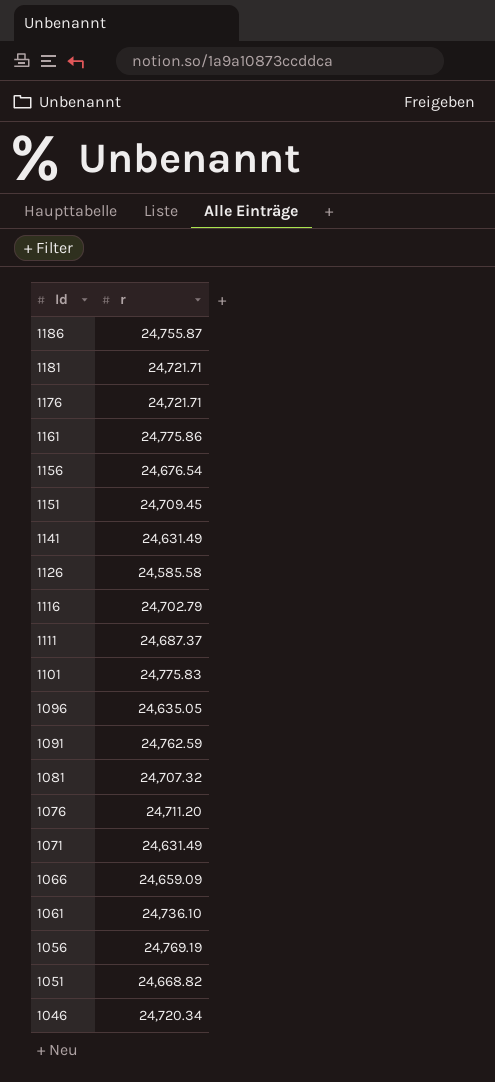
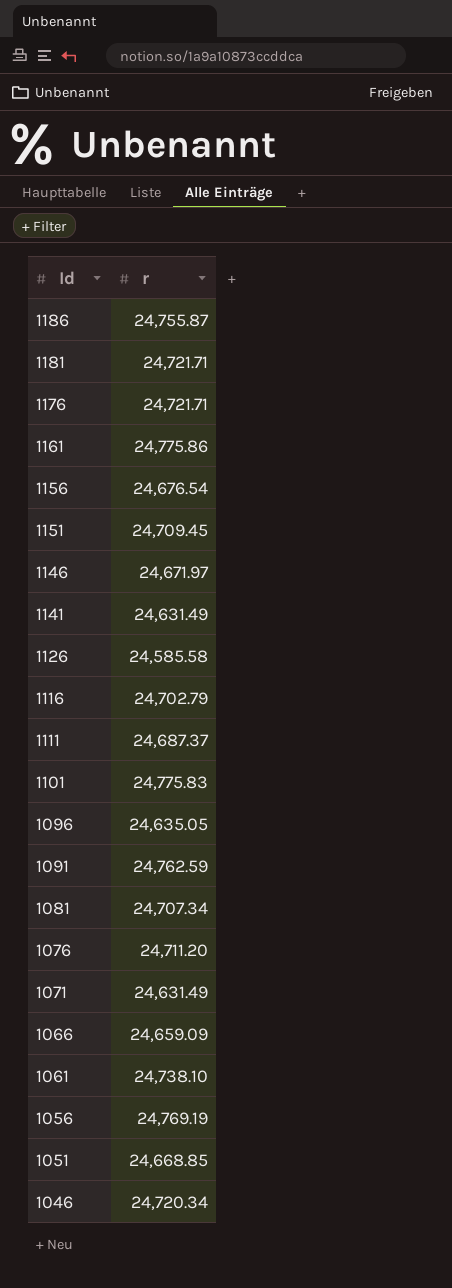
row 1146: none -> 24,671.97
1081 | r: 24,707.32 -> 24,707.34
1061 | r: 24,736.10 -> 24,738.10
1051 | r: 24,668.82 -> 24,668.85

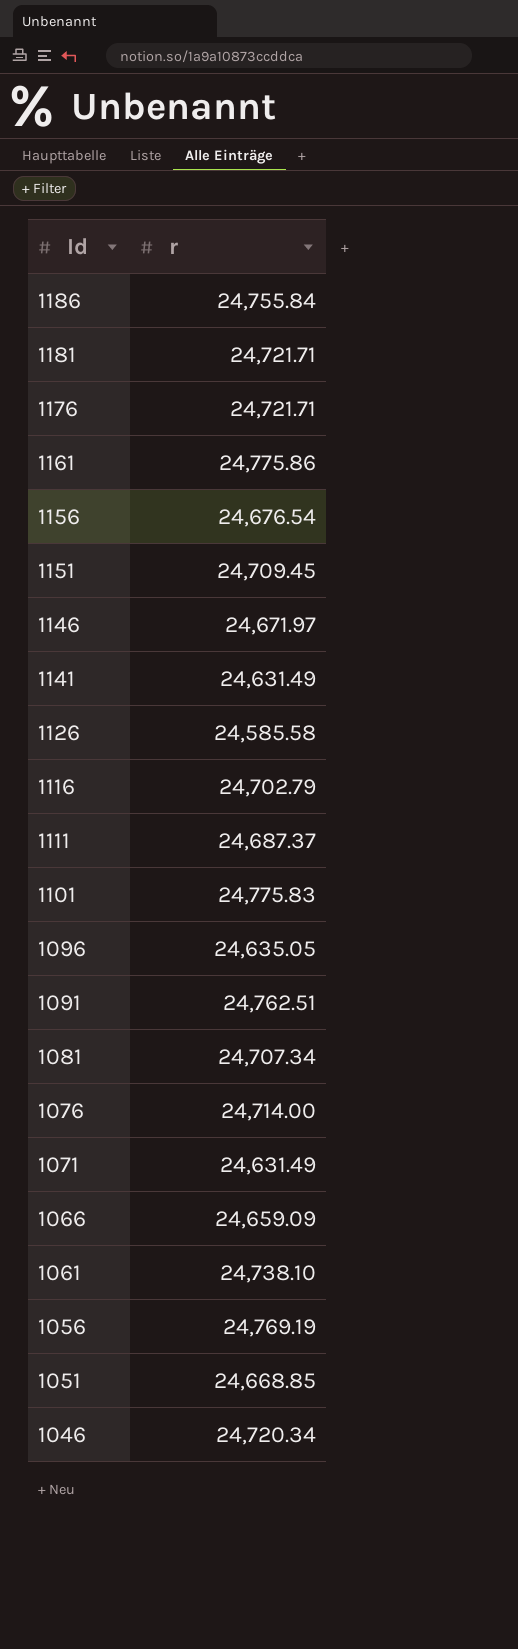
1186 | r: 24,755.87 -> 24,755.84
1091 | r: 24,762.59 -> 24,762.51
1076 | r: 24,711.20 -> 24,714.00

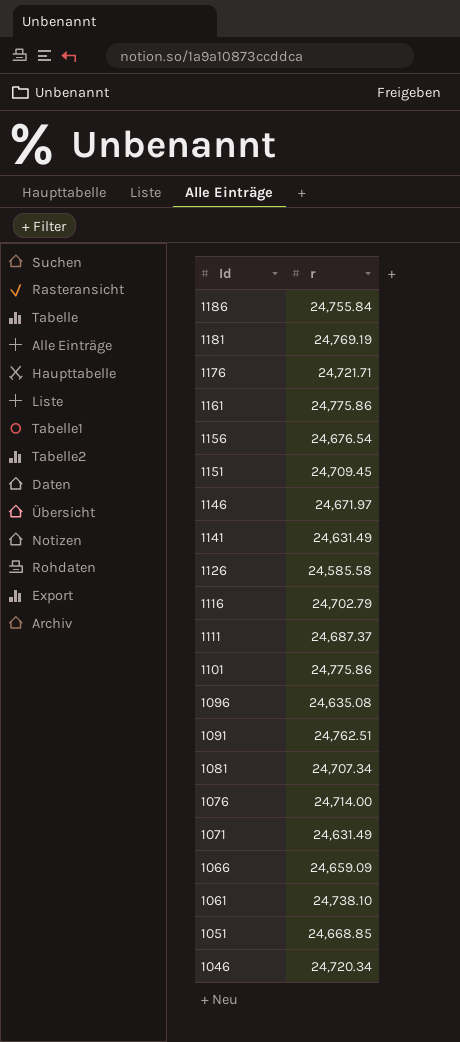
row 1056: 24,769.19 -> none
1181 | r: 24,721.71 -> 24,769.19
1101 | r: 24,775.83 -> 24,775.86
1096 | r: 24,635.05 -> 24,635.08

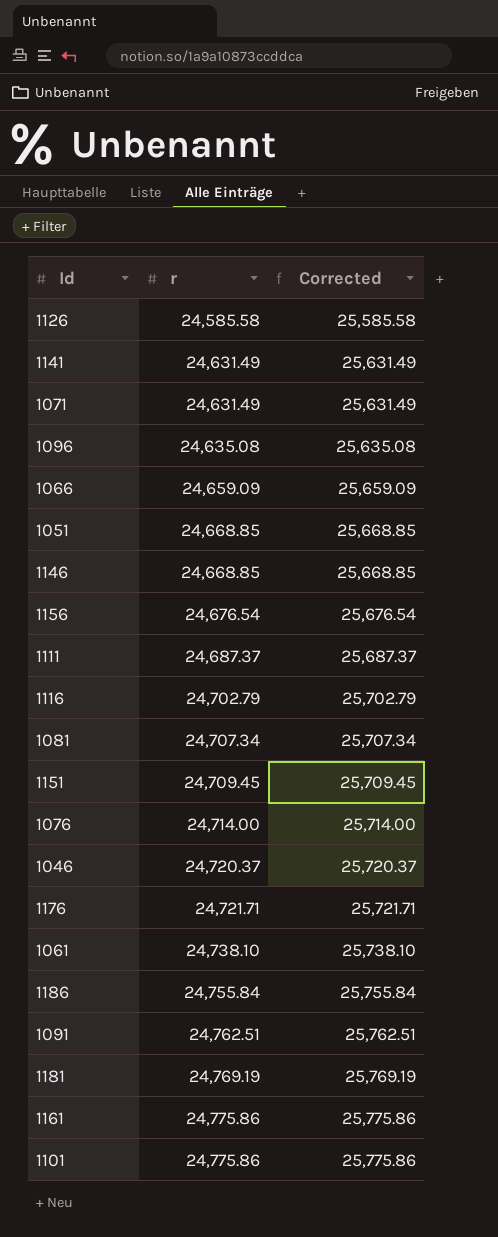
row order: Id descending -> r ascending
column Corrected | formula: none -> [r] + 1000
1146 | r: 24,671.97 -> 24,668.85
1046 | r: 24,720.34 -> 24,720.37

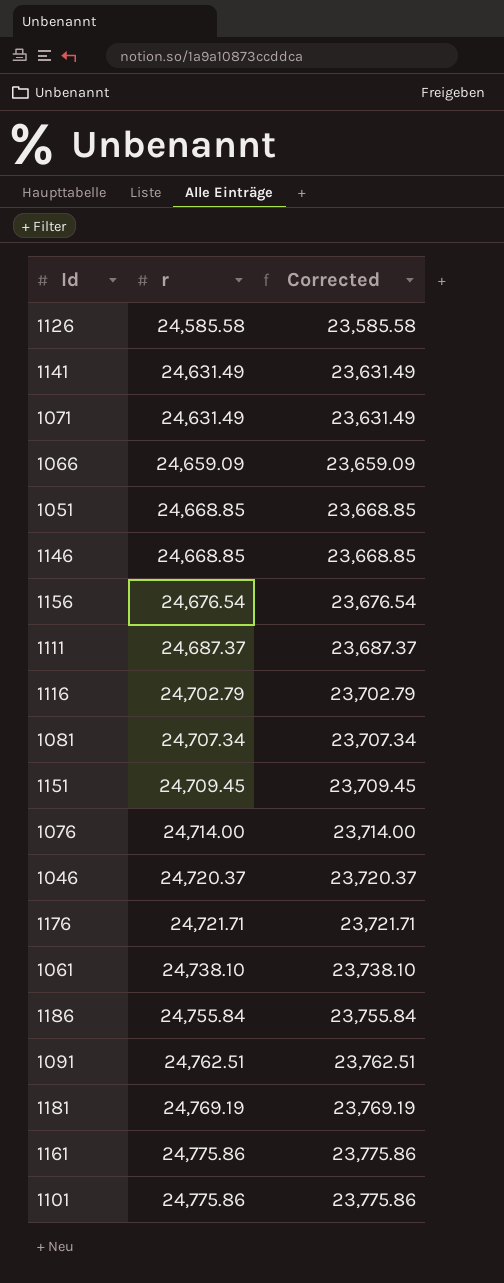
column Corrected | formula: [r] + 1000 -> [r] - 1000
row 1096: 24,635.08 | 25,635.08 -> none

